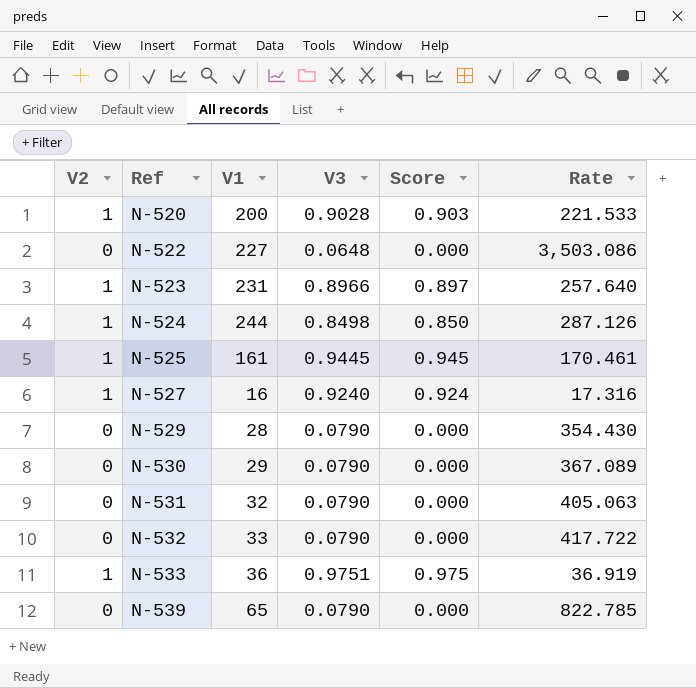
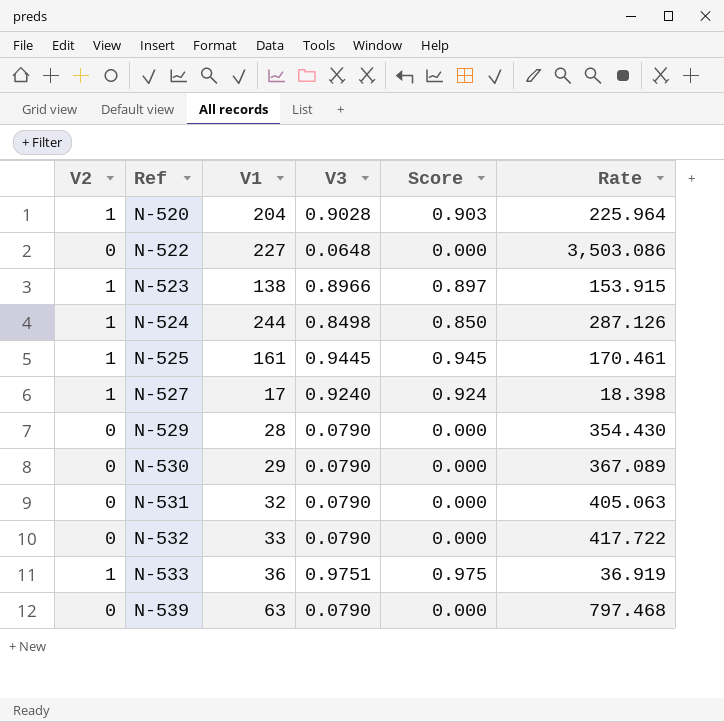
N-520 | V1: 200 -> 204
N-520 | Rate: 221.533 -> 225.964
N-523 | V1: 231 -> 138
N-523 | Rate: 257.640 -> 153.915
N-527 | V1: 16 -> 17
N-527 | Rate: 17.316 -> 18.398
N-539 | V1: 65 -> 63
N-539 | Rate: 822.785 -> 797.468

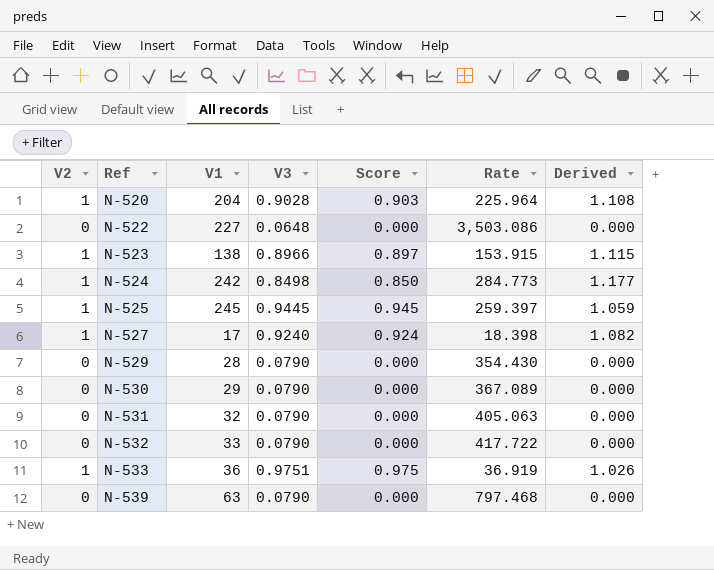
column Derived | formula: none -> [V2] / [V3]
N-524 | V1: 244 -> 242
N-524 | Rate: 287.126 -> 284.773
N-525 | V1: 161 -> 245
N-525 | Rate: 170.461 -> 259.397

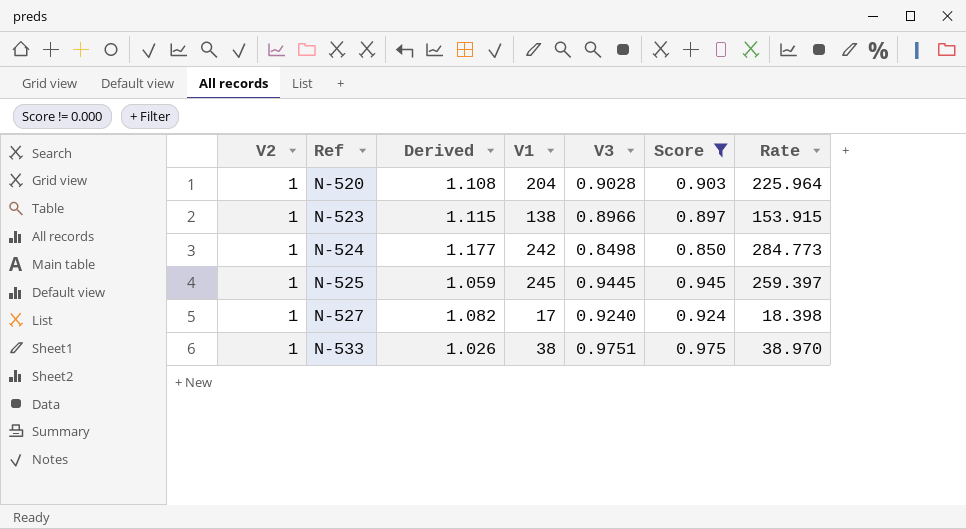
filter: none -> Score != 0.000
column Derived | position: 7 -> 3
N-533 | V1: 36 -> 38
N-533 | Rate: 36.919 -> 38.970

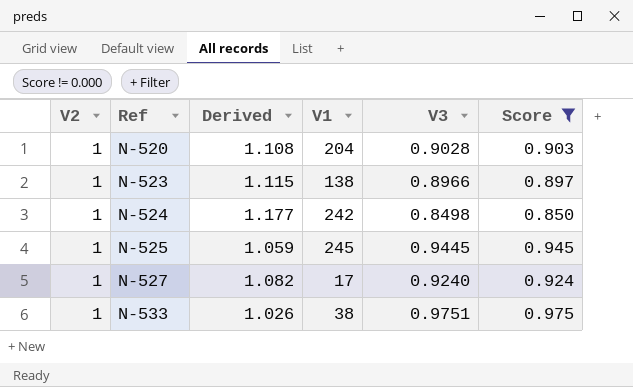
column Rate | formula: [V1] / [V3] -> none

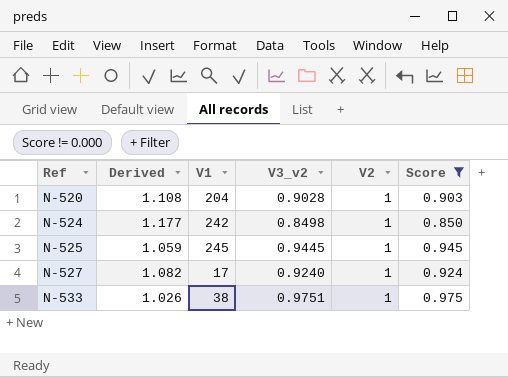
column name: V3 -> V3_v2
column V2 | position: 1 -> 5
row N-523: 1 | 1.115 | 138 | 0.8966 | 0.897 -> none

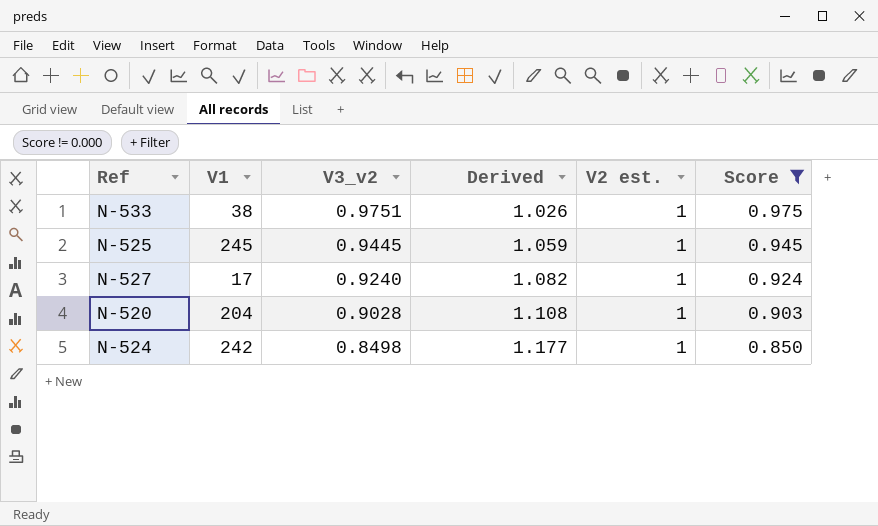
row order: Ref ascending -> V3_v2 descending
column Derived | position: 2 -> 4
column name: V2 -> V2 est.

